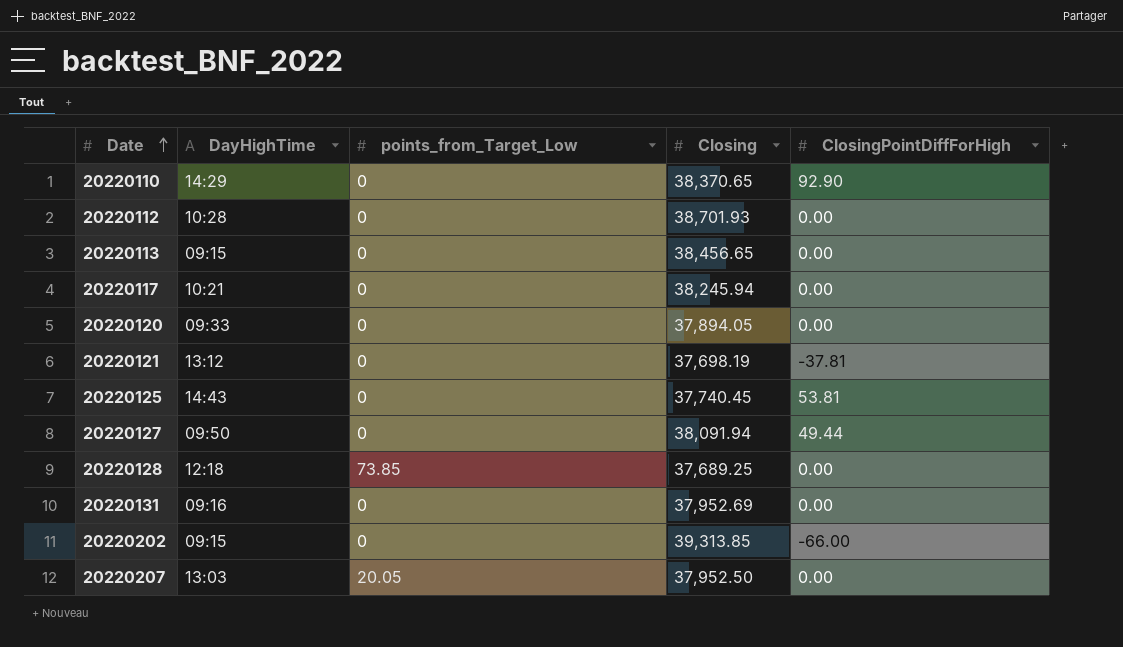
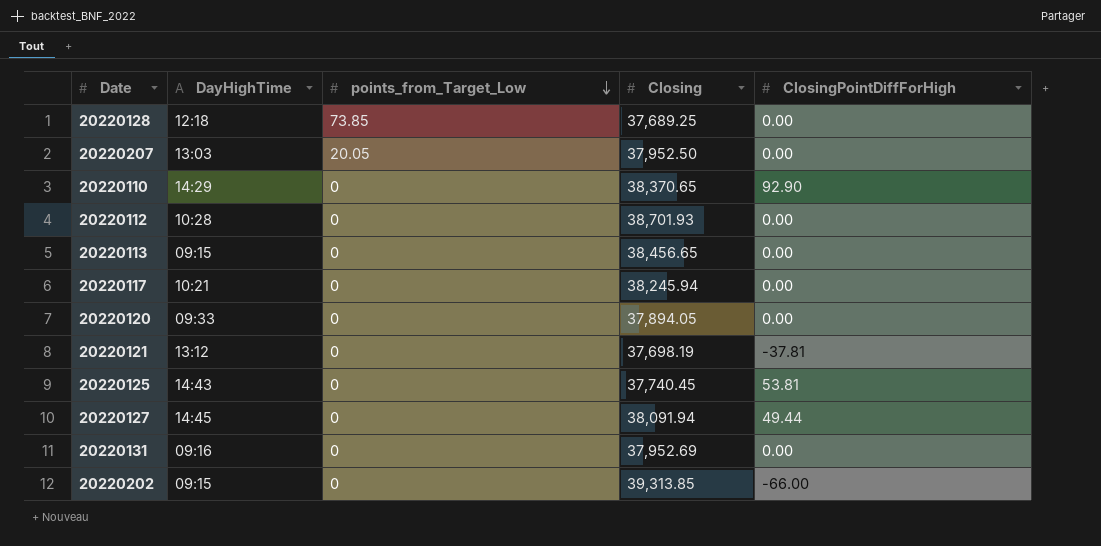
row order: Date ascending -> points_from_Target_Low descending
20220127 | DayHighTime: 09:50 -> 14:45

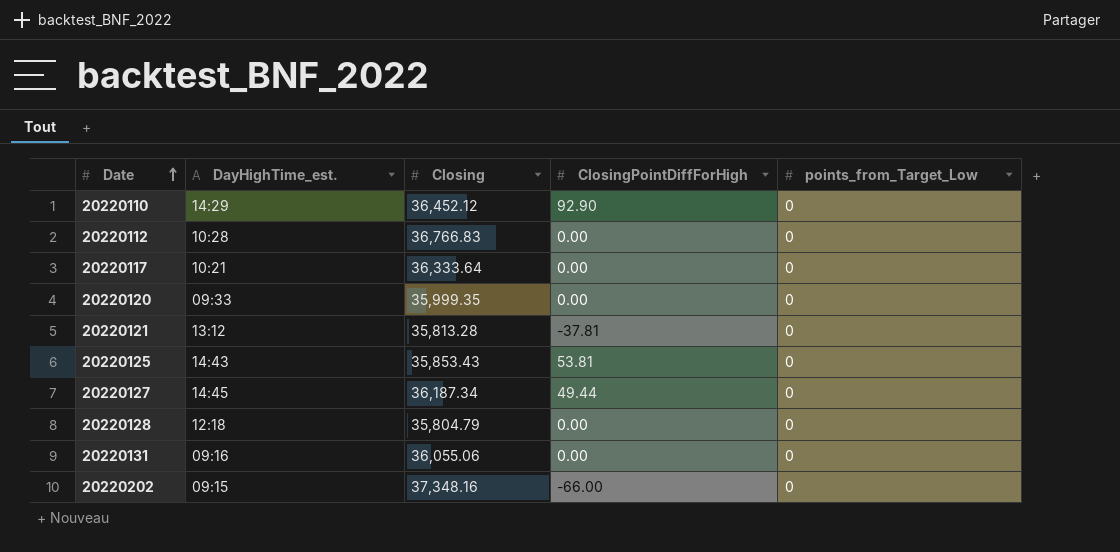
row order: points_from_Target_Low descending -> Date ascending
column name: DayHighTime -> DayHighTime_est.
column points_from_Target_Low | position: 3 -> 5
row 20220207: 13:03 | 20.05 | 37,952.50 | 0.00 -> none
row 20220113: 09:15 | 0 | 38,456.65 | 0.00 -> none
20220110 | Closing: 38,370.65 -> 36,452.12
20220112 | Closing: 38,701.93 -> 36,766.83
20220117 | Closing: 38,245.94 -> 36,333.64
20220120 | Closing: 37,894.05 -> 35,999.35
20220121 | Closing: 37,698.19 -> 35,813.28
20220125 | Closing: 37,740.45 -> 35,853.43
20220127 | Closing: 38,091.94 -> 36,187.34
20220128 | Closing: 37,689.25 -> 35,804.79
20220128 | points_from_Target_Low: 73.85 -> 0
20220131 | Closing: 37,952.69 -> 36,055.06
20220202 | Closing: 39,313.85 -> 37,348.16

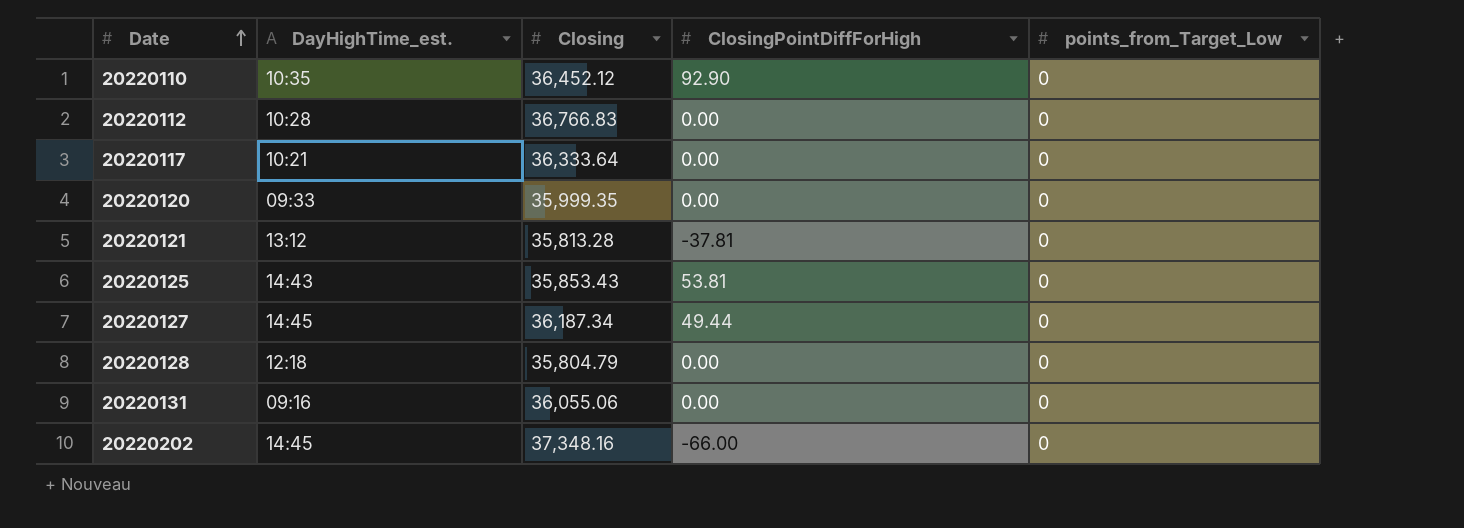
20220110 | DayHighTime_est.: 14:29 -> 10:35
20220202 | DayHighTime_est.: 09:15 -> 14:45

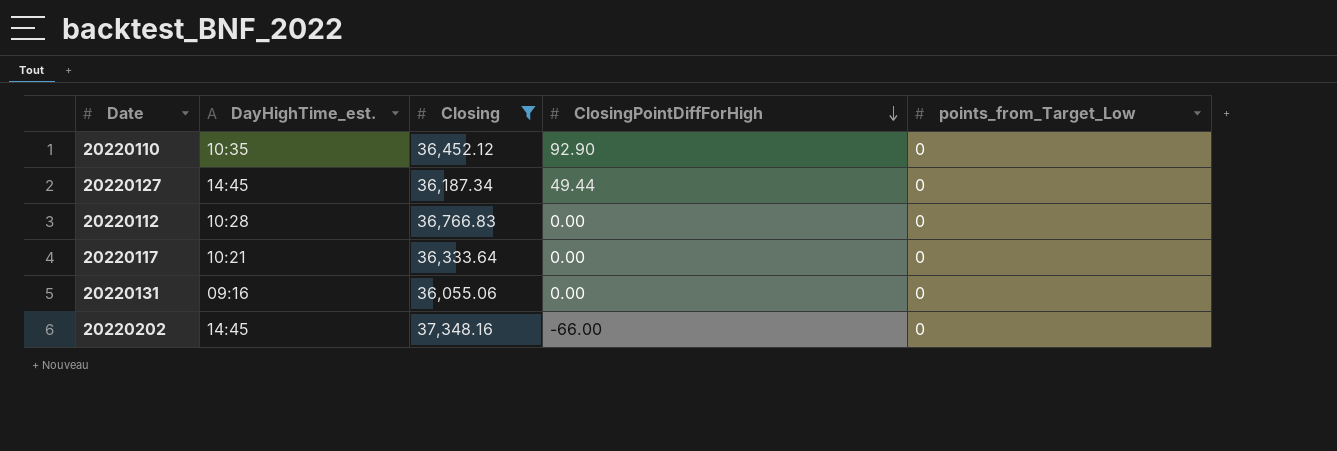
filter: none -> Closing >= 36,055.06
row order: Date ascending -> ClosingPointDiffForHigh descending

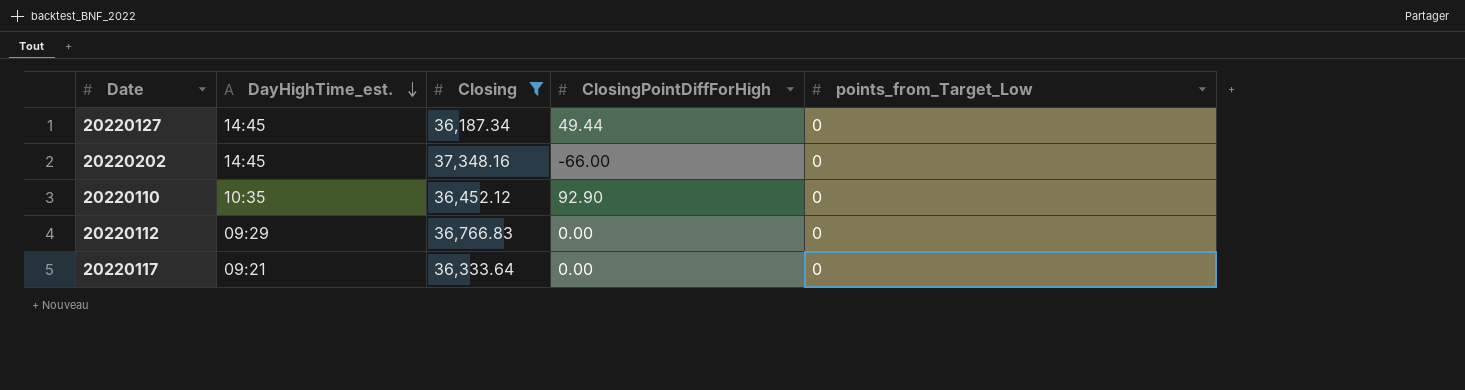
row order: ClosingPointDiffForHigh descending -> DayHighTime_est. descending
row 20220131: 09:16 | 36,055.06 | 0.00 | 0 -> none
20220112 | DayHighTime_est.: 10:28 -> 09:29
20220117 | DayHighTime_est.: 10:21 -> 09:21

